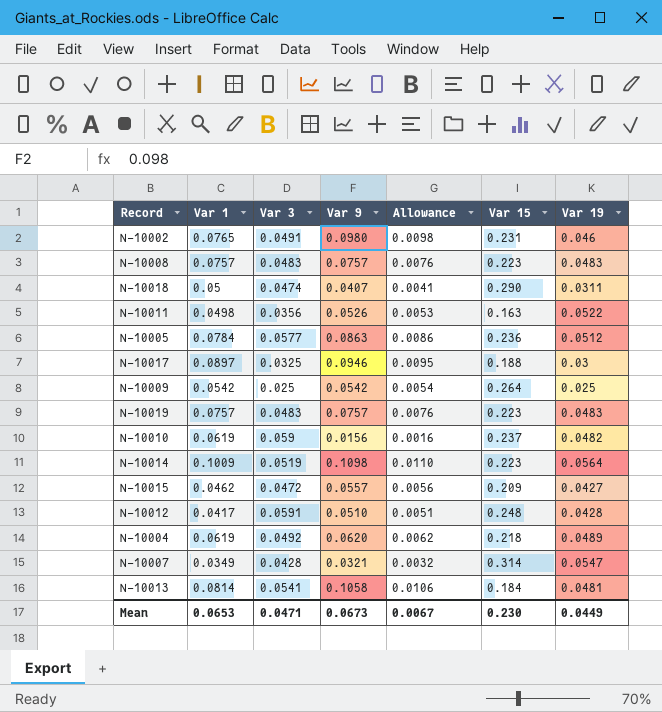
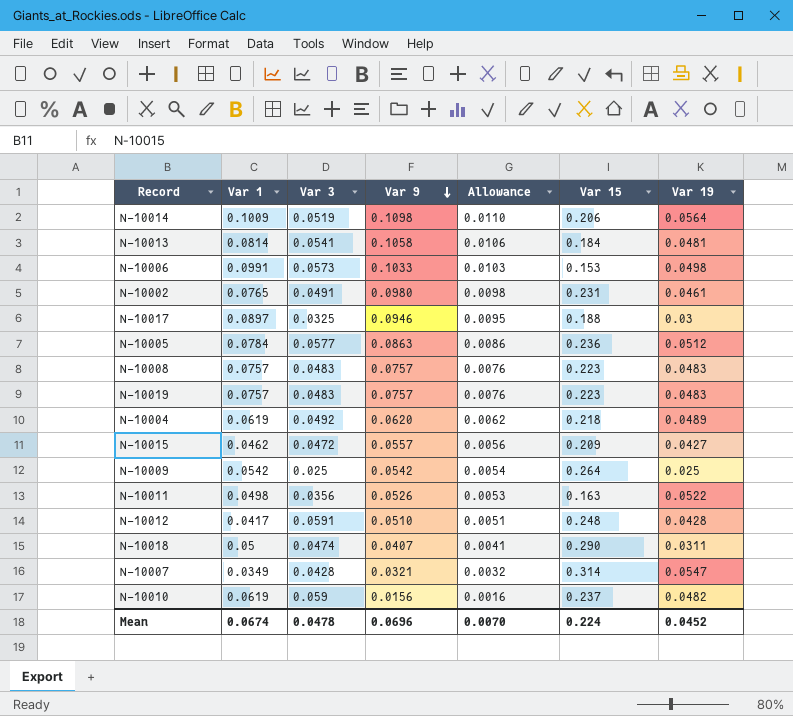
row order: none -> Var 9 descending
N-10014 | Var 15: 0.223 -> 0.206
row N-10006: none -> 0.0991 | 0.0573 | 0.1033 | 0.0103 | 0.153 | 0.0498
N-10002 | Var 19: 0.046 -> 0.0461
Mean | Var 1: 0.0653 -> 0.0674
Mean | Var 3: 0.0471 -> 0.0478
Mean | Var 9: 0.0673 -> 0.0696
Mean | Allowance: 0.0067 -> 0.0070
Mean | Var 15: 0.230 -> 0.224
Mean | Var 19: 0.0449 -> 0.0452

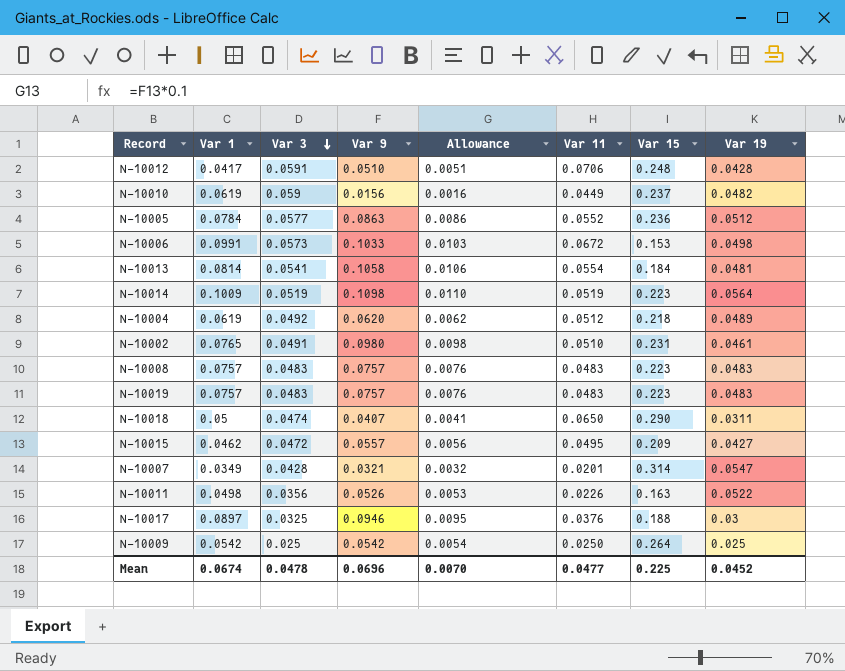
row order: Var 9 descending -> Var 3 descending
column Var 11 | position: none -> 6
N-10014 | Var 15: 0.206 -> 0.223
Mean | Var 15: 0.224 -> 0.225

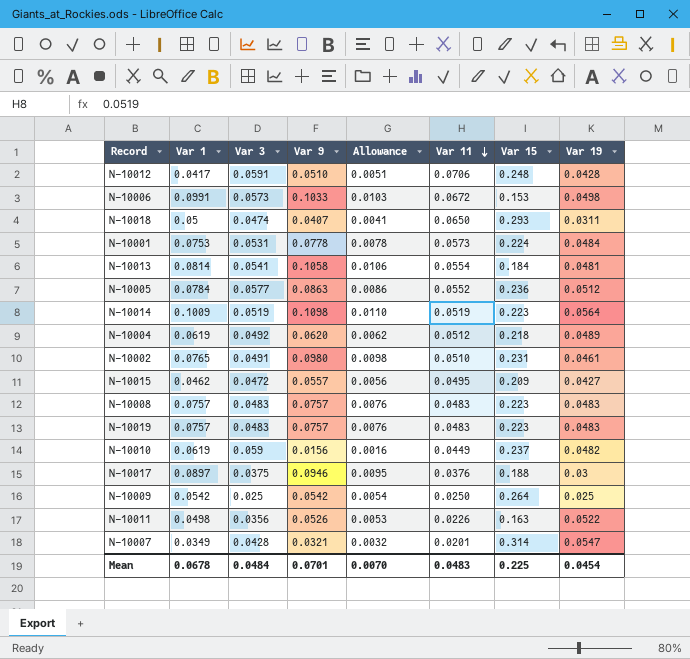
row order: Var 3 descending -> Var 11 descending
N-10018 | Var 15: 0.290 -> 0.293
row N-10001: none -> 0.0753 | 0.0531 | 0.0778 | 0.0078 | 0.0573 | 0.224 | 0.0484
N-10017 | Var 3: 0.0325 -> 0.0375
Mean | Var 1: 0.0674 -> 0.0678
Mean | Var 3: 0.0478 -> 0.0484
Mean | Var 9: 0.0696 -> 0.0701
Mean | Var 11: 0.0477 -> 0.0483
Mean | Var 19: 0.0452 -> 0.0454

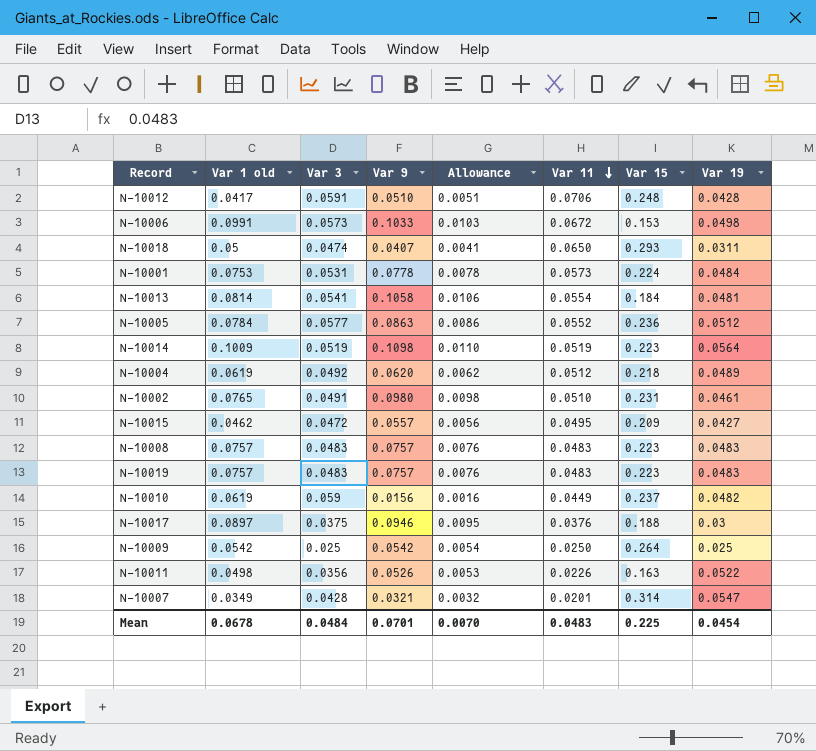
column name: Var 1 -> Var 1 old

